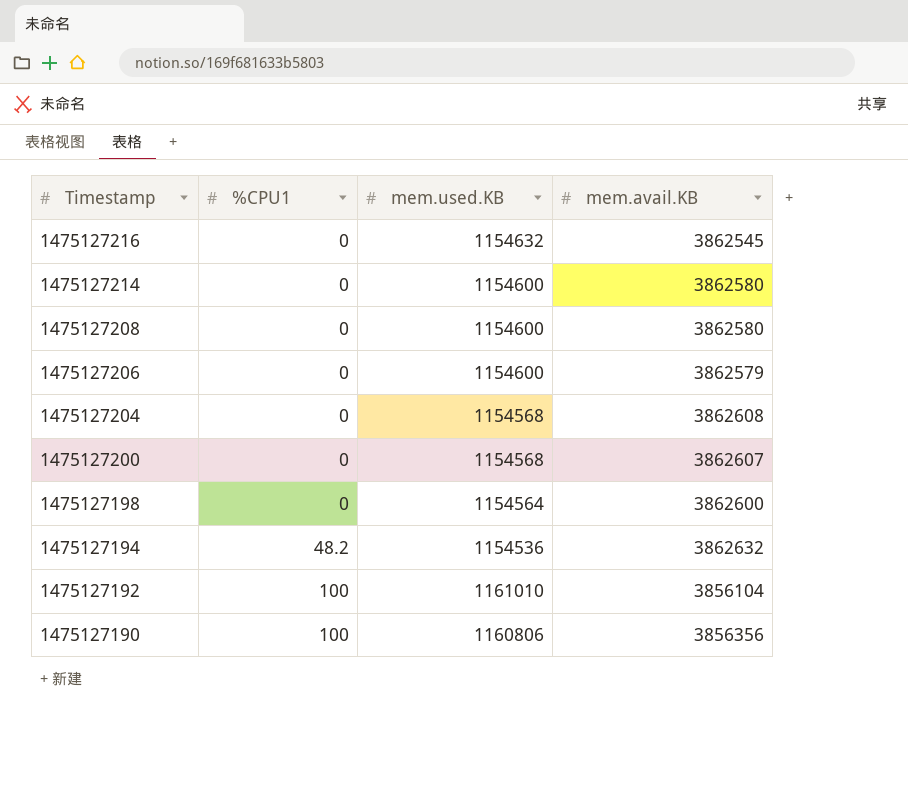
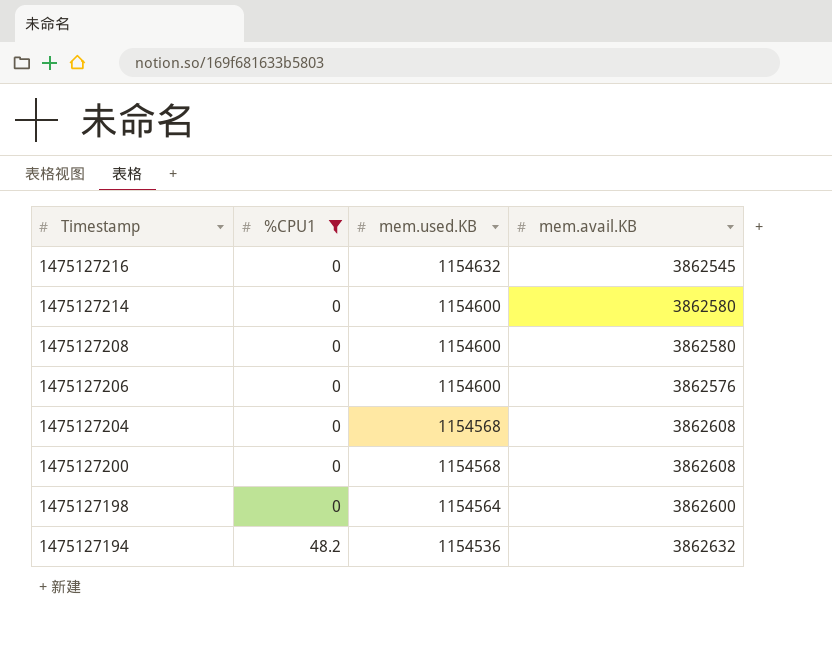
filter: none -> %CPU1 != 100
1475127206 | mem.avail.KB: 3862579 -> 3862576
1475127200 | mem.avail.KB: 3862607 -> 3862608

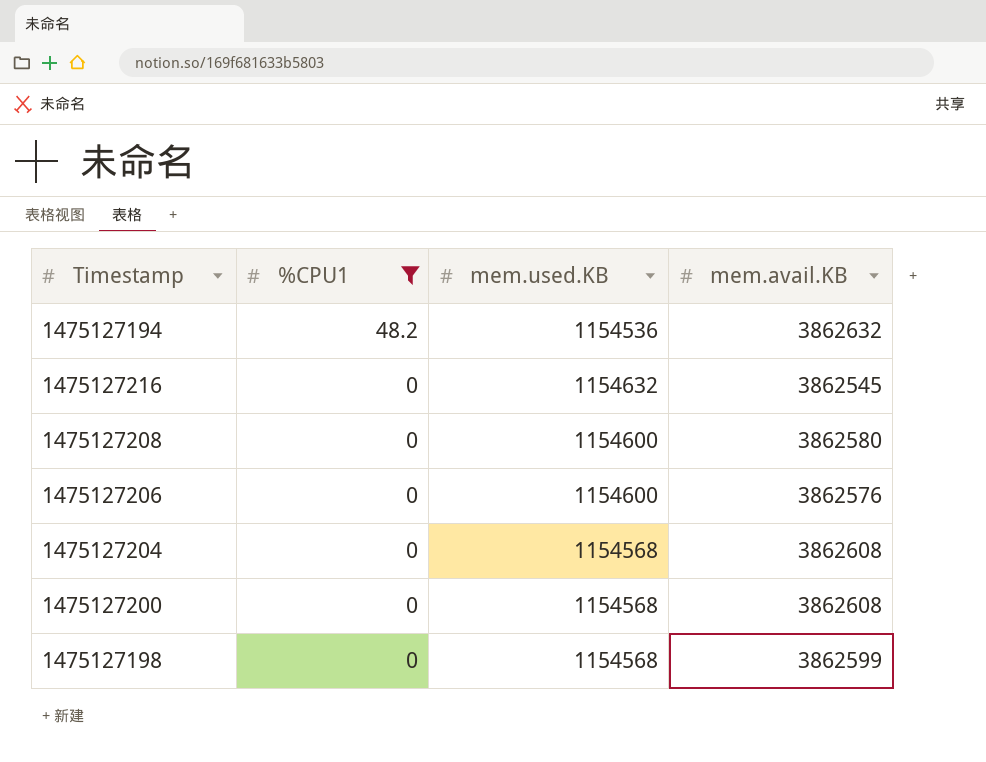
row order: Timestamp descending -> %CPU1 descending
row 1475127214: 0 | 1154600 | 3862580 -> none
1475127198 | mem.used.KB: 1154564 -> 1154568
1475127198 | mem.avail.KB: 3862600 -> 3862599

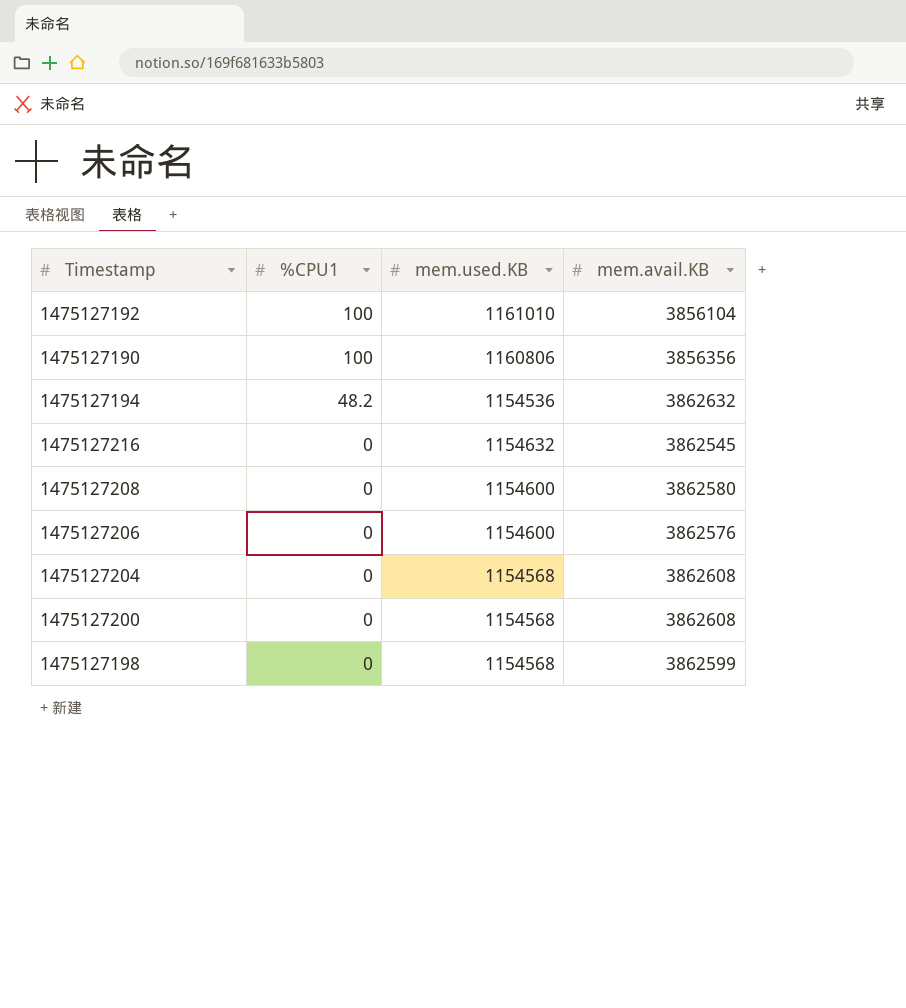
filter: %CPU1 != 100 -> none

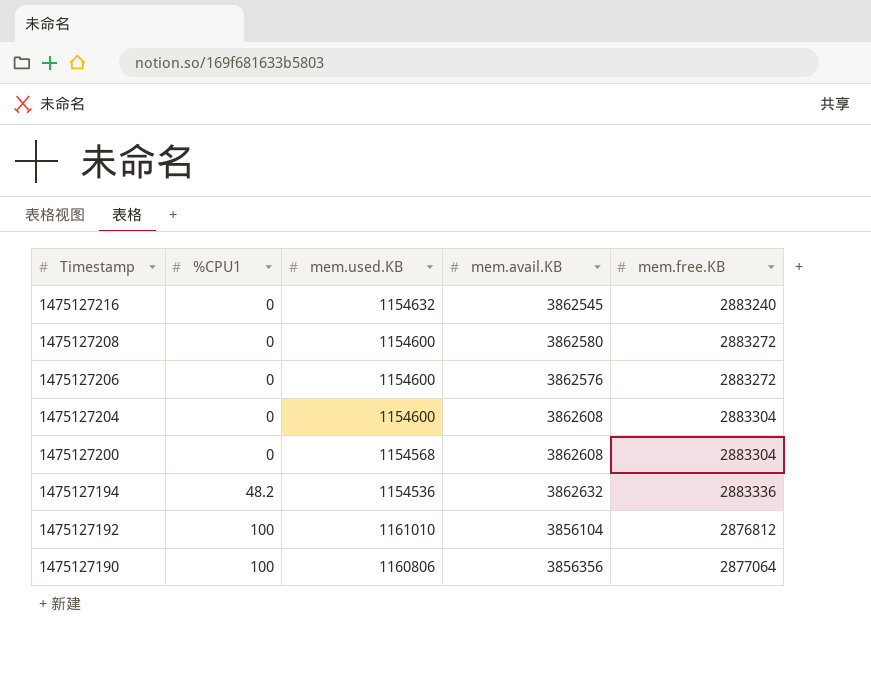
row order: %CPU1 descending -> Timestamp descending
column mem.free.KB | position: none -> 5
row 1475127198: 0 | 1154568 | 3862599 -> none
1475127204 | mem.used.KB: 1154568 -> 1154600

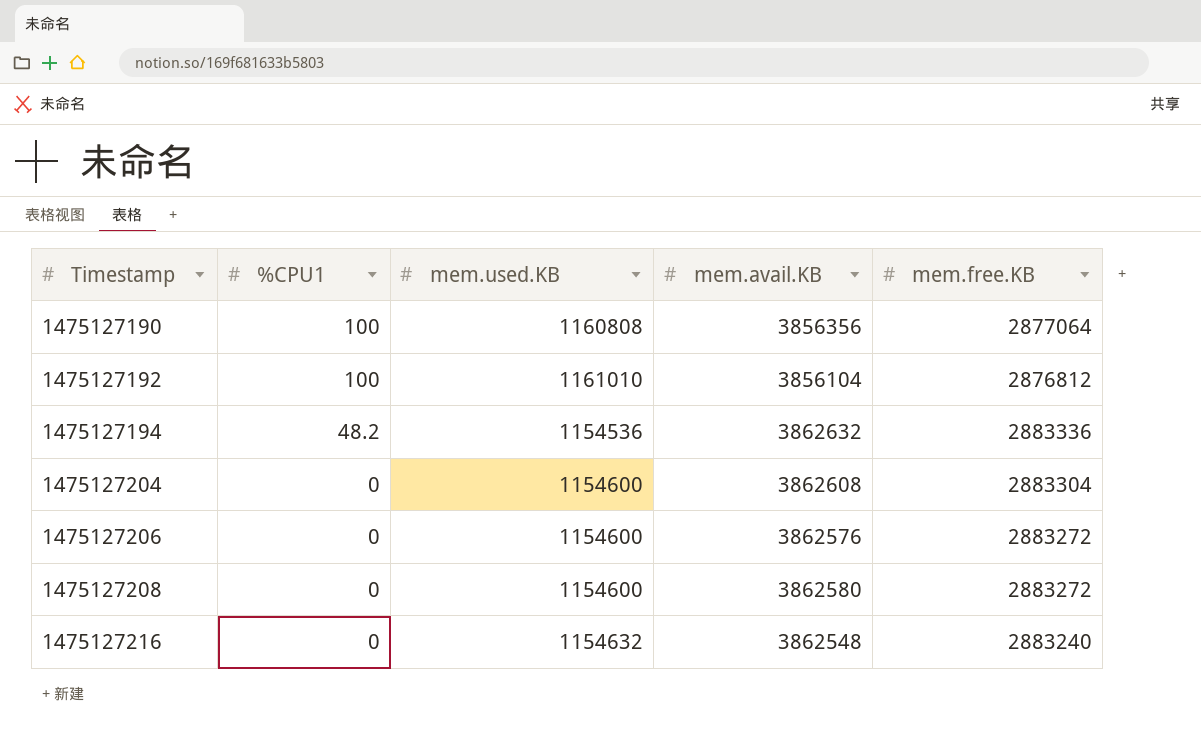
row order: Timestamp descending -> Timestamp ascending
row 1475127200: 0 | 1154568 | 3862608 | 2883304 -> none
1475127190 | mem.used.KB: 1160806 -> 1160808
1475127216 | mem.avail.KB: 3862545 -> 3862548

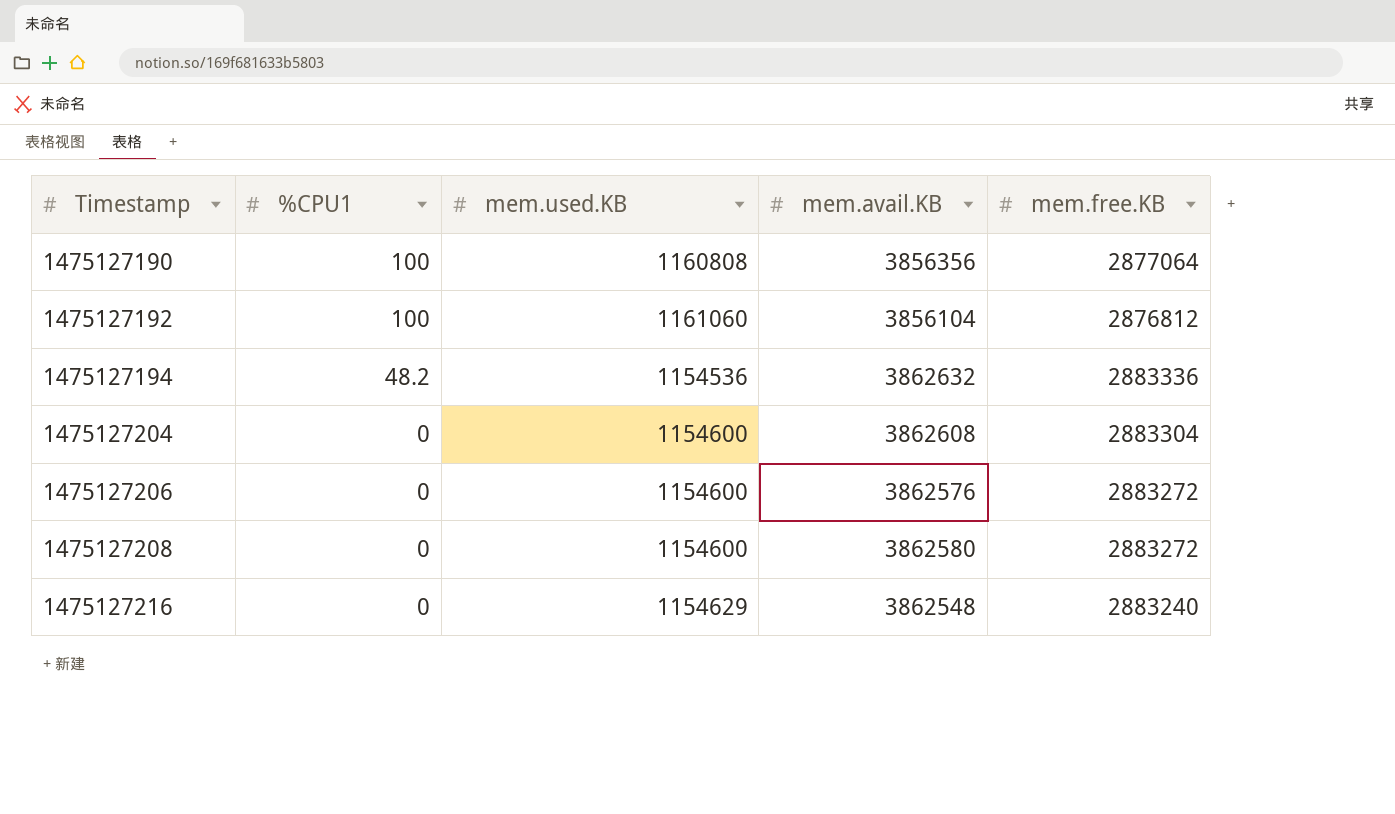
1475127192 | mem.used.KB: 1161010 -> 1161060
1475127216 | mem.used.KB: 1154632 -> 1154629

